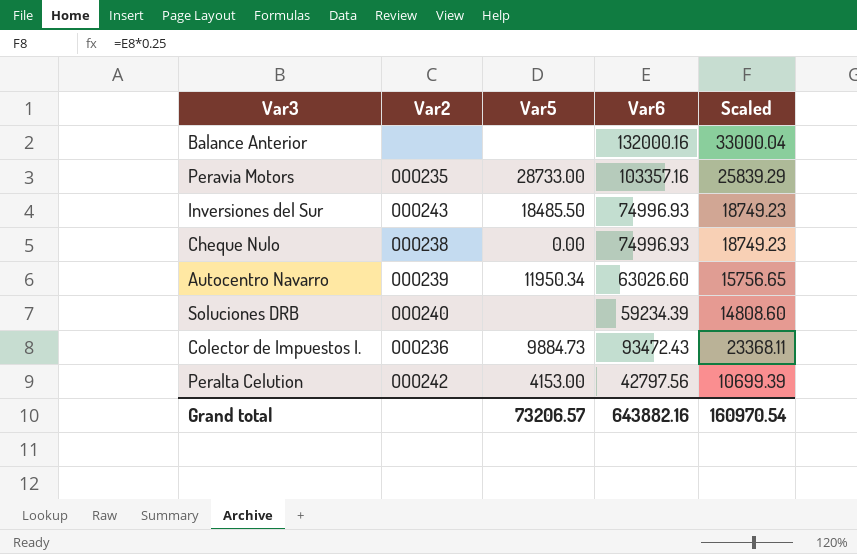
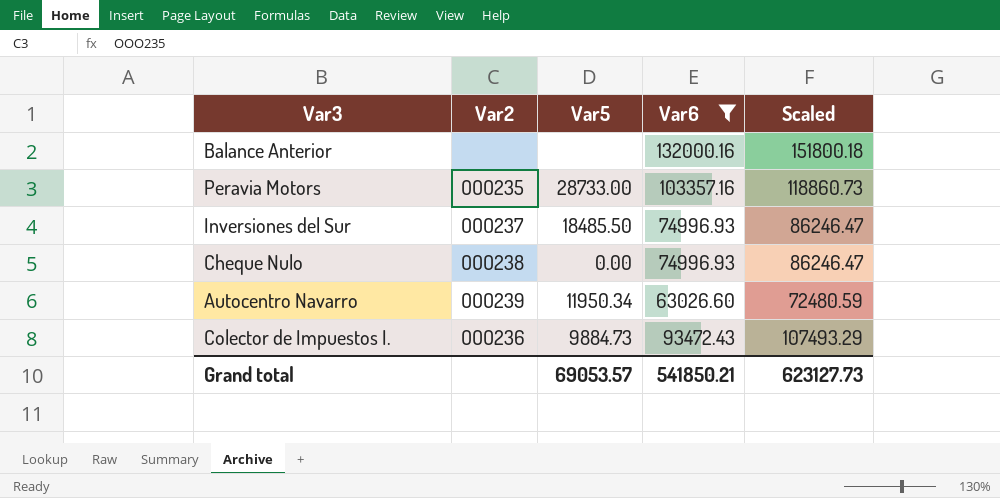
filter: none -> Var6 >= 63026.60
column Scaled | formula: [Var6] * 0.25 -> [Var6] * 1.15
Inversiones del Sur | Var2: OOO243 -> OOO237
Grand total | Var5: 73206.57 -> 69053.57
Grand total | Var6: 643882.16 -> 541850.21
Grand total | Scaled: 160970.54 -> 623127.73

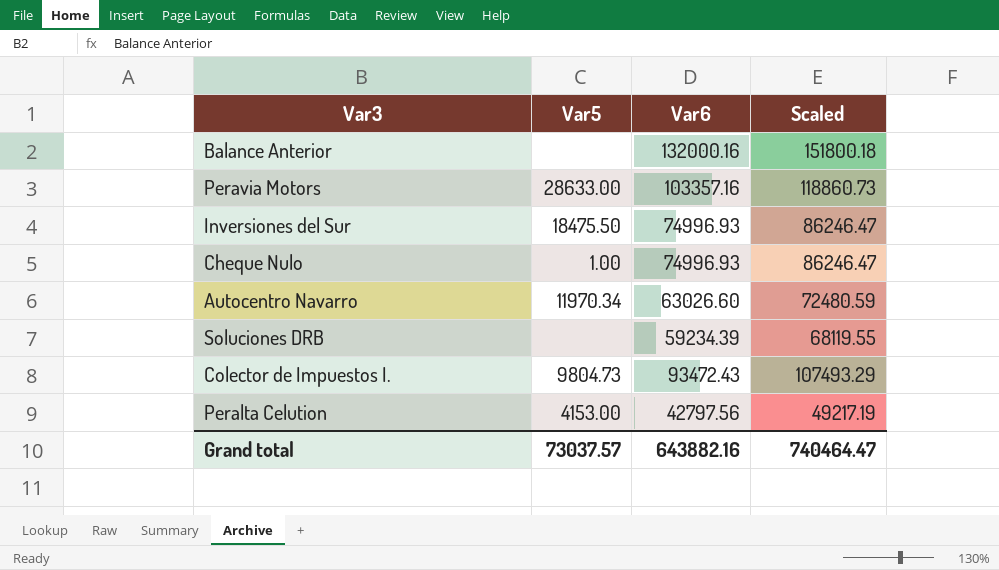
filter: Var6 >= 63026.60 -> none
column Var2 | position: 2 -> none
Peravia Motors | Var5: 28733.00 -> 28633.00
Inversiones del Sur | Var5: 18485.50 -> 18475.50
Cheque Nulo | Var5: 0.00 -> 1.00
Autocentro Navarro | Var5: 11950.34 -> 11970.34
Colector de Impuestos I. | Var5: 9884.73 -> 9804.73
Grand total | Var5: 69053.57 -> 73037.57
Grand total | Var6: 541850.21 -> 643882.16
Grand total | Scaled: 623127.73 -> 740464.47

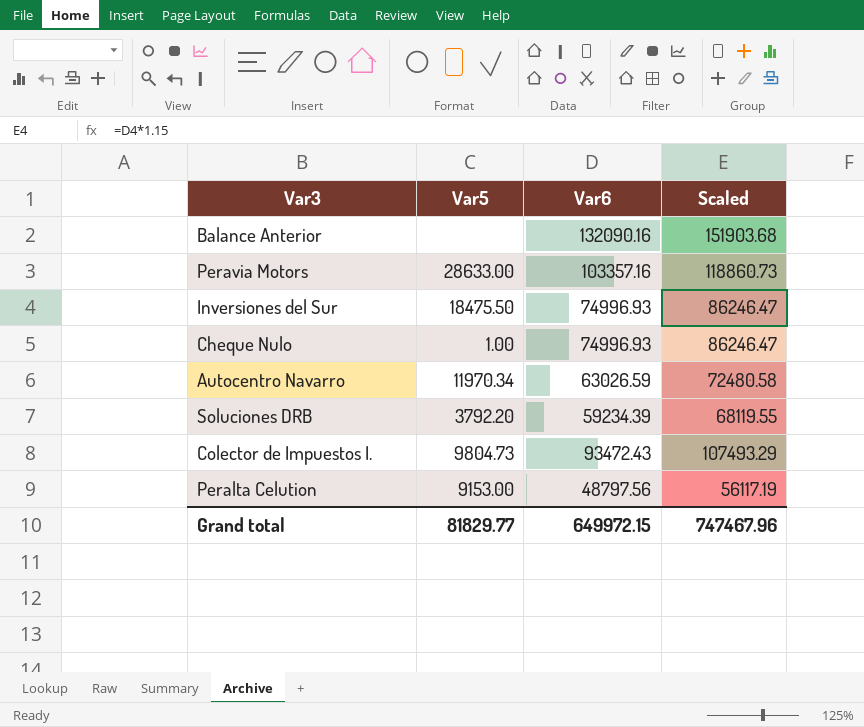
Balance Anterior | Var6: 132000.16 -> 132090.16
Balance Anterior | Scaled: 151800.18 -> 151903.68
Autocentro Navarro | Var6: 63026.60 -> 63026.59
Autocentro Navarro | Scaled: 72480.59 -> 72480.58
Soluciones DRB | Var5: none -> 3792.20
Peralta Celution | Var5: 4153.00 -> 9153.00
Peralta Celution | Var6: 42797.56 -> 48797.56
Peralta Celution | Scaled: 49217.19 -> 56117.19
Grand total | Var5: 73037.57 -> 81829.77
Grand total | Var6: 643882.16 -> 649972.15
Grand total | Scaled: 740464.47 -> 747467.96

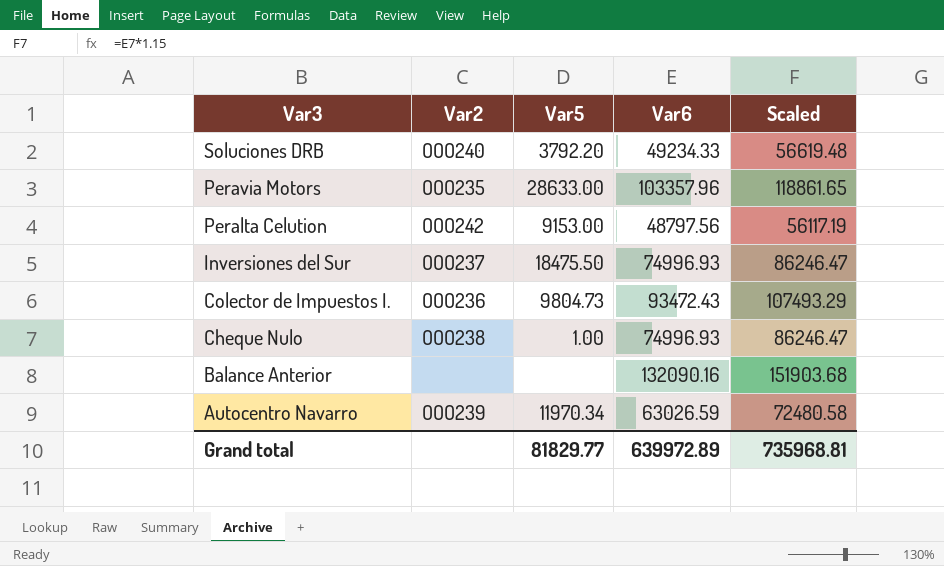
row order: none -> Var3 descending
column Var2 | position: none -> 2
Soluciones DRB | Var6: 59234.39 -> 49234.33
Soluciones DRB | Scaled: 68119.55 -> 56619.48
Peravia Motors | Var6: 103357.16 -> 103357.96
Peravia Motors | Scaled: 118860.73 -> 118861.65
Grand total | Var6: 649972.15 -> 639972.89
Grand total | Scaled: 747467.96 -> 735968.81

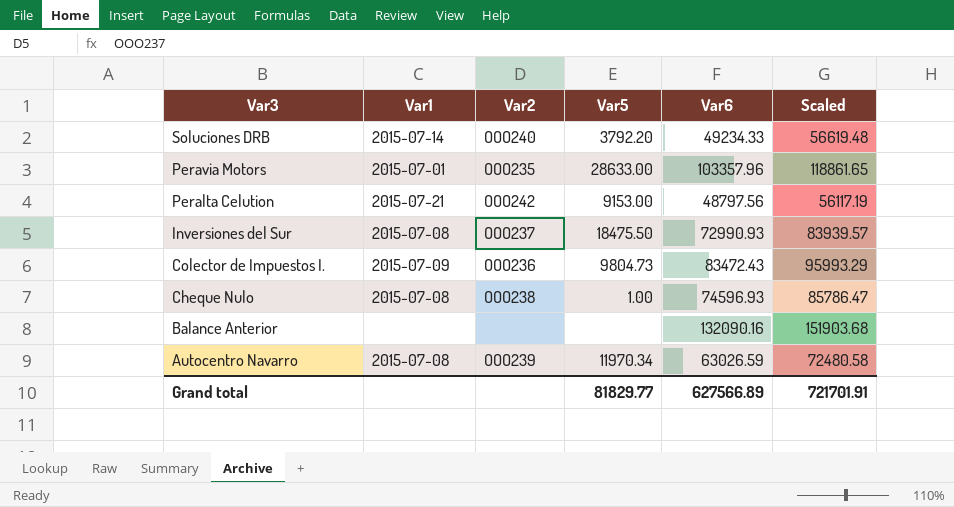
column Var1 | position: none -> 2
Inversiones del Sur | Var6: 74996.93 -> 72990.93
Inversiones del Sur | Scaled: 86246.47 -> 83939.57
Colector de Impuestos I. | Var6: 93472.43 -> 83472.43
Colector de Impuestos I. | Scaled: 107493.29 -> 95993.29
Cheque Nulo | Var6: 74996.93 -> 74596.93
Cheque Nulo | Scaled: 86246.47 -> 85786.47
Grand total | Var6: 639972.89 -> 627566.89
Grand total | Scaled: 735968.81 -> 721701.91

